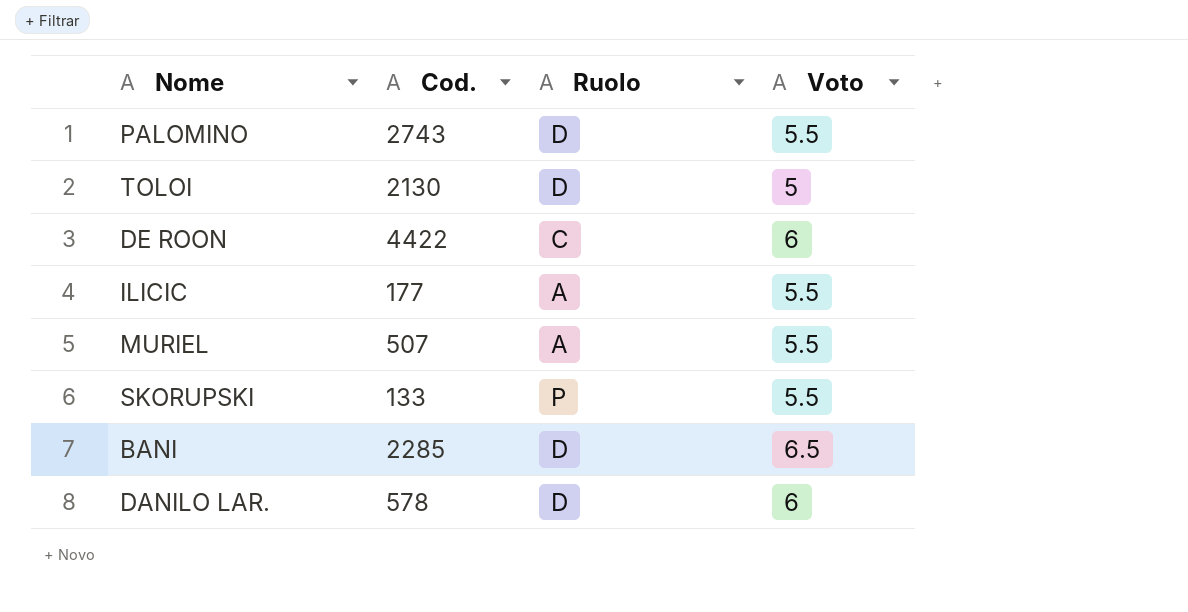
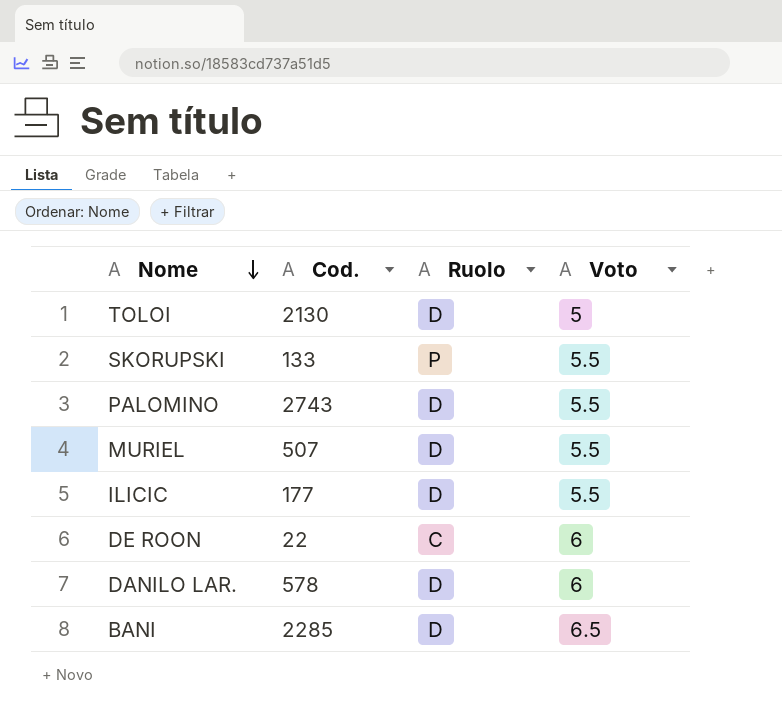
row order: none -> Nome descending
MURIEL | Ruolo: A -> D
ILICIC | Ruolo: A -> D
DE ROON | Cod.: 4422 -> 22

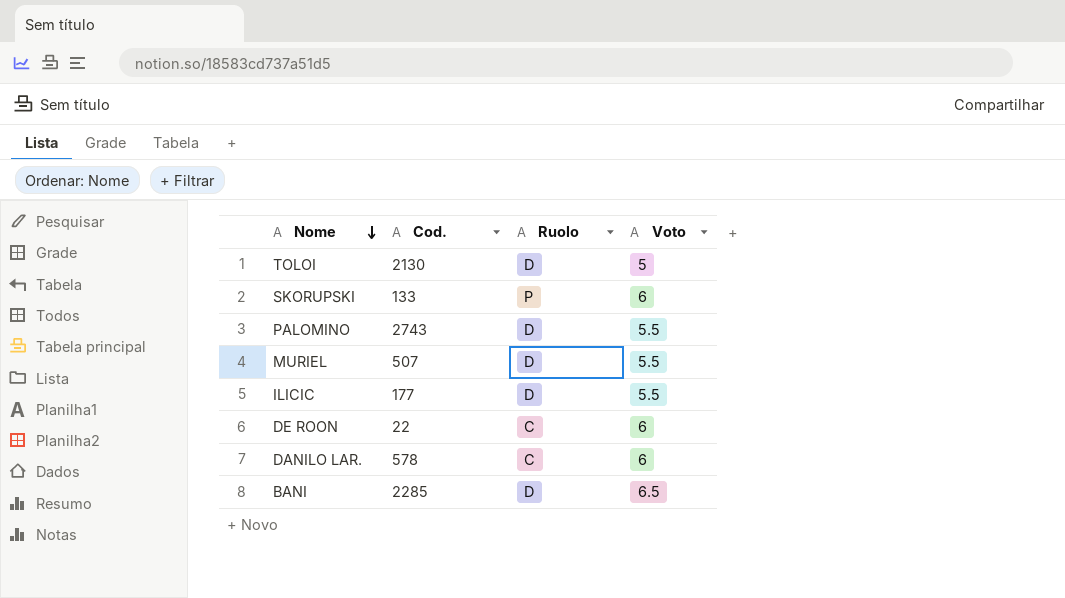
SKORUPSKI | Voto: 5.5 -> 6
DANILO LAR. | Ruolo: D -> C

